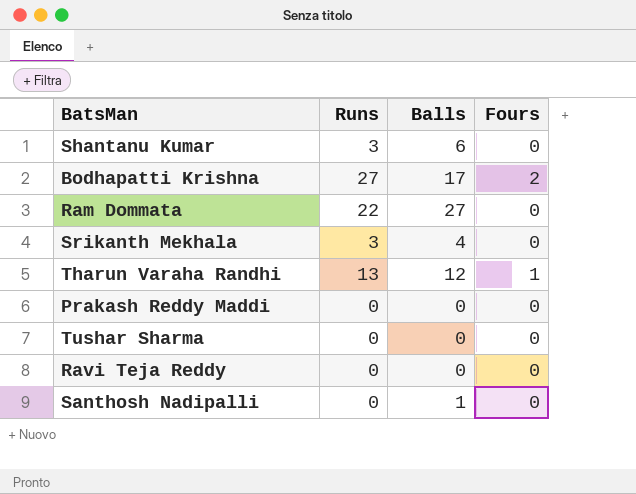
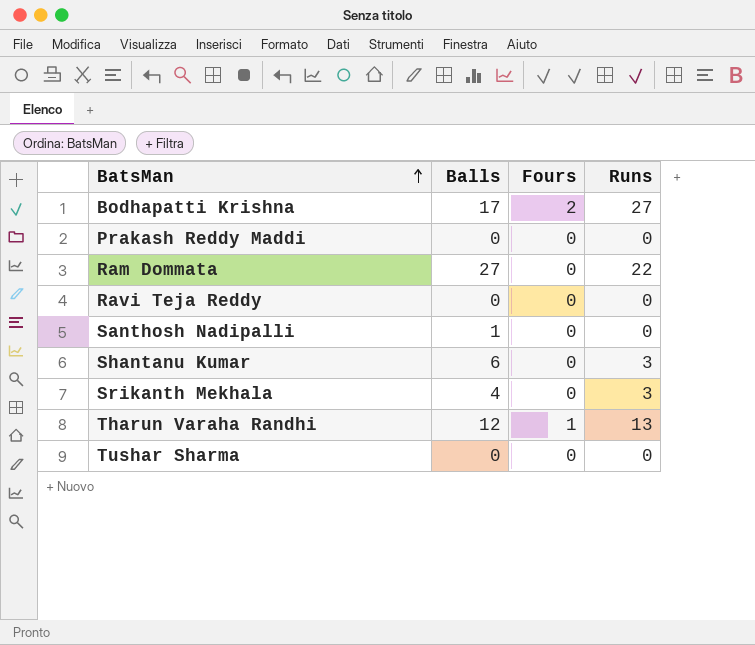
row order: none -> BatsMan ascending
column Runs | position: 2 -> 4

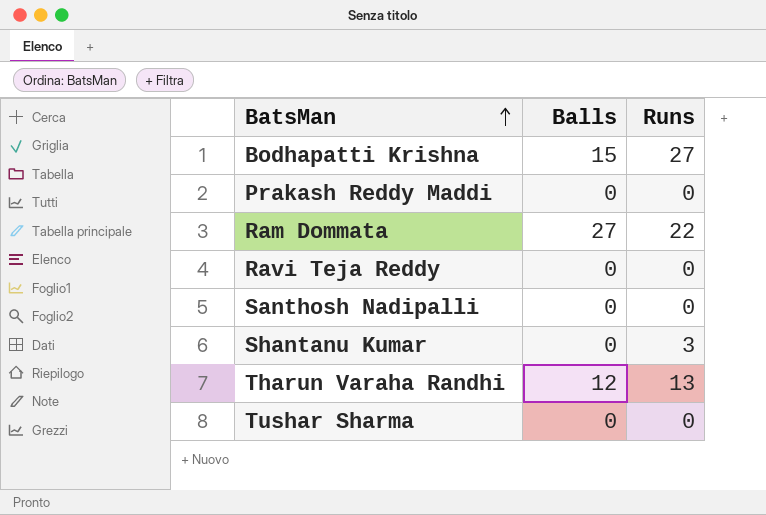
column Fours | position: 3 -> none
row Srikanth Mekhala: 4 | 0 | 3 -> none
Bodhapatti Krishna | Balls: 17 -> 15
Santhosh Nadipalli | Balls: 1 -> 0
Shantanu Kumar | Balls: 6 -> 0

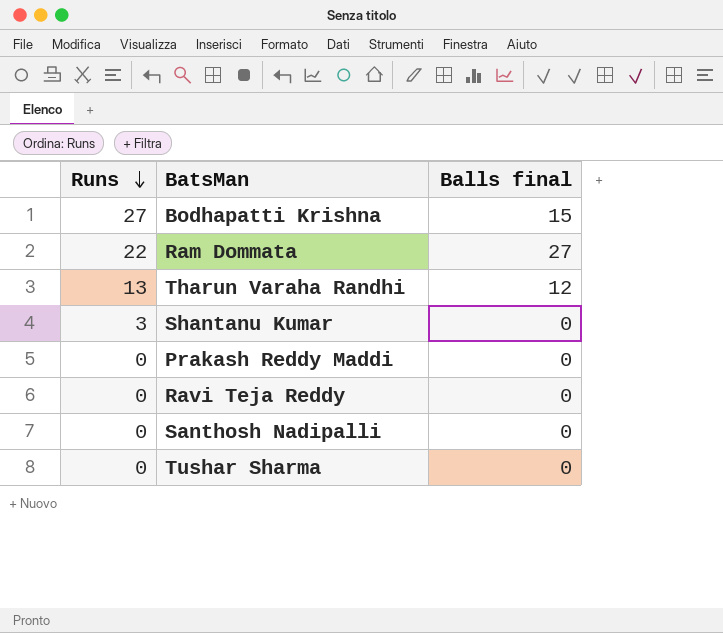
row order: BatsMan ascending -> Runs descending
column Runs | position: 3 -> 1
column name: Balls -> Balls final

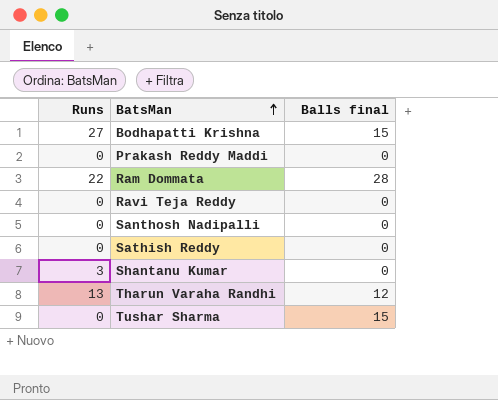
row order: Runs descending -> BatsMan ascending
Ram Dommata | Balls final: 27 -> 28
row Sathish Reddy: none -> 0 | 0
Tushar Sharma | Balls final: 0 -> 15

